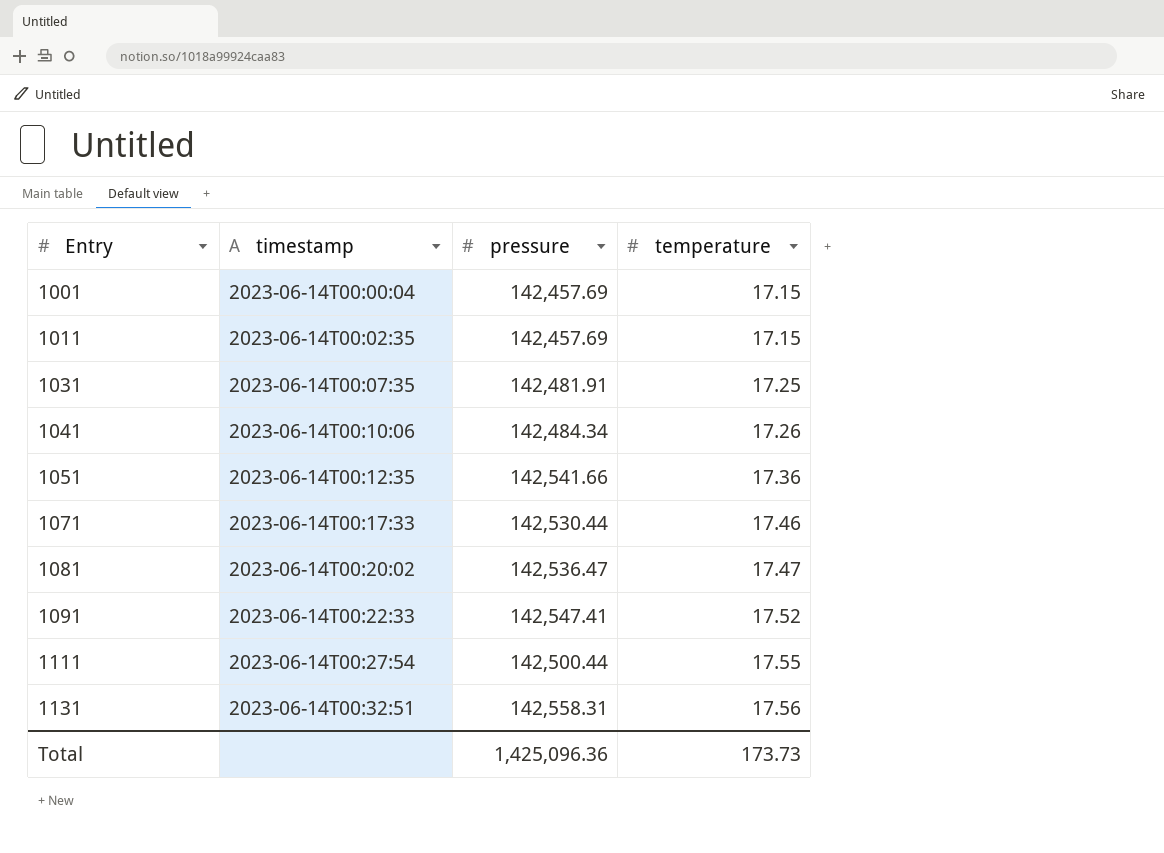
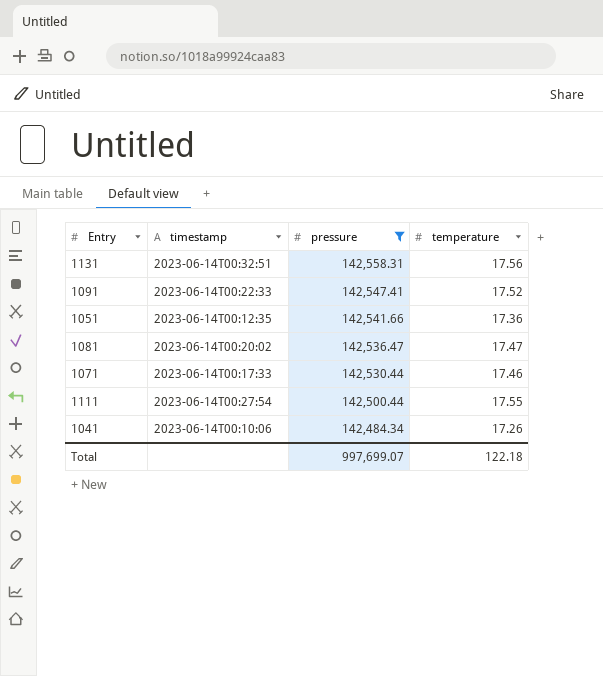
filter: none -> pressure >= 142,484.34
row order: Entry ascending -> pressure descending
Total | pressure: 1,425,096.36 -> 997,699.07
Total | temperature: 173.73 -> 122.18

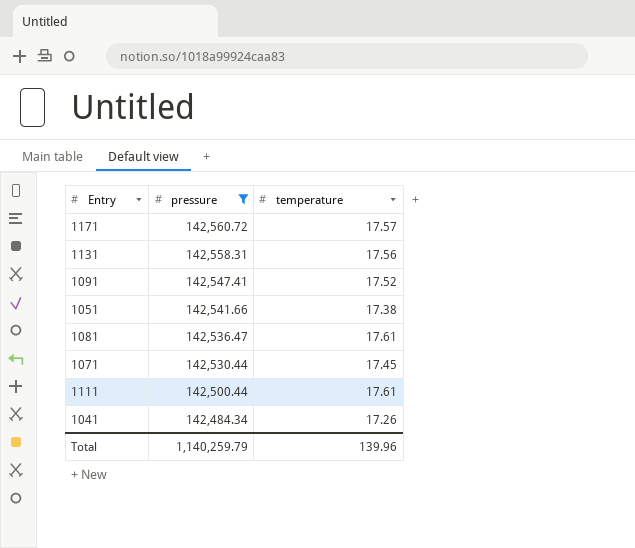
column timestamp | position: 2 -> none
row 1171: none -> 142,560.72 | 17.57
1051 | temperature: 17.36 -> 17.38
1081 | temperature: 17.47 -> 17.61
1071 | temperature: 17.46 -> 17.45
1111 | temperature: 17.55 -> 17.61
Total | pressure: 997,699.07 -> 1,140,259.79
Total | temperature: 122.18 -> 139.96

